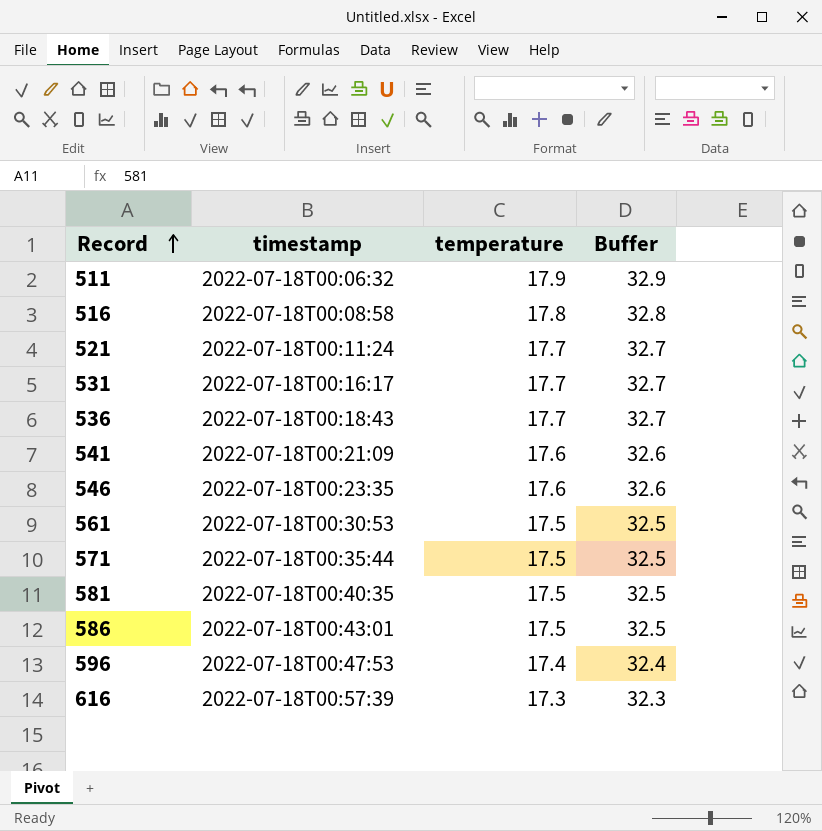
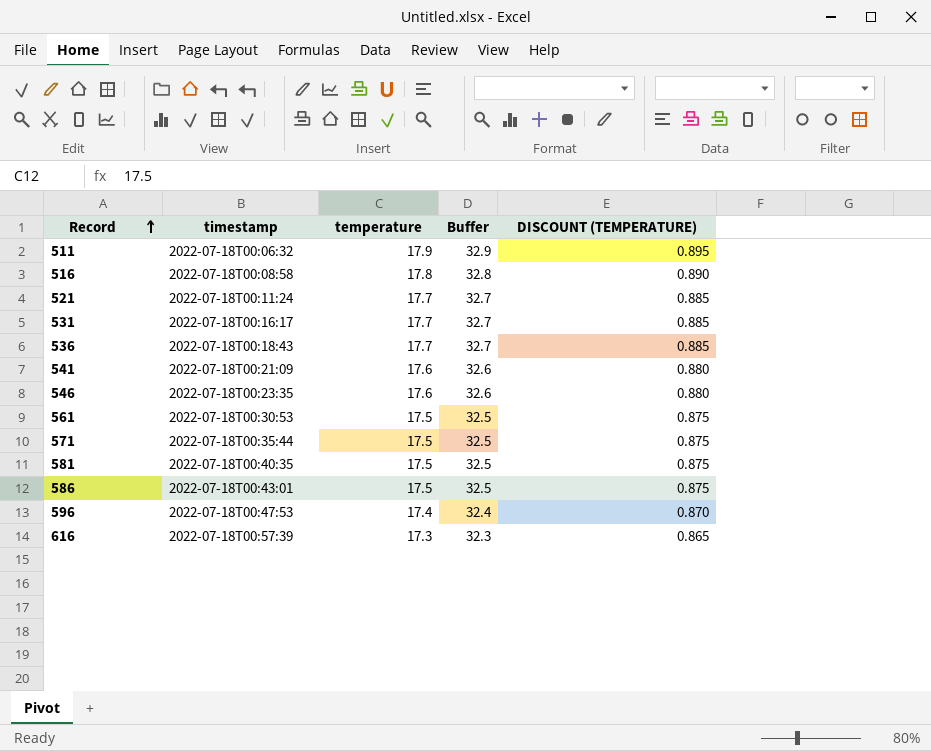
column DISCOUNT (TEMPERATURE) | formula: none -> [temperature] * 0.05

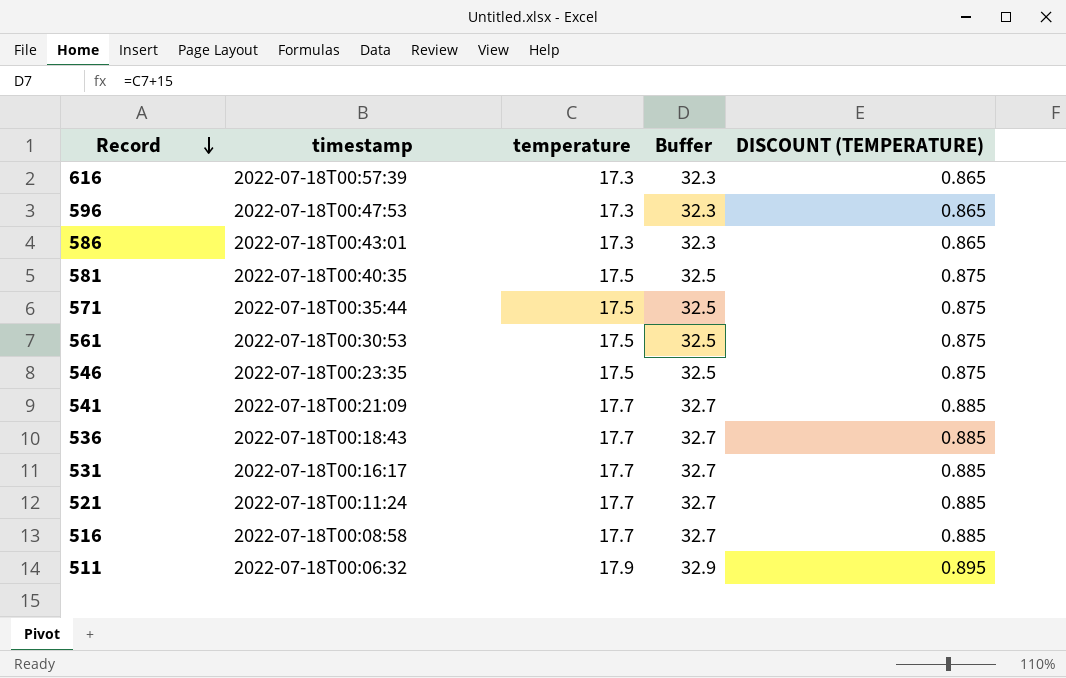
row order: Record ascending -> Record descending
596 | temperature: 17.4 -> 17.3
596 | Buffer: 32.4 -> 32.3
596 | DISCOUNT (TEMPERATURE): 0.870 -> 0.865
586 | temperature: 17.5 -> 17.3
586 | Buffer: 32.5 -> 32.3
586 | DISCOUNT (TEMPERATURE): 0.875 -> 0.865
546 | temperature: 17.6 -> 17.5
546 | Buffer: 32.6 -> 32.5
546 | DISCOUNT (TEMPERATURE): 0.880 -> 0.875
541 | temperature: 17.6 -> 17.7
541 | Buffer: 32.6 -> 32.7
541 | DISCOUNT (TEMPERATURE): 0.880 -> 0.885
516 | temperature: 17.8 -> 17.7
516 | Buffer: 32.8 -> 32.7
516 | DISCOUNT (TEMPERATURE): 0.890 -> 0.885

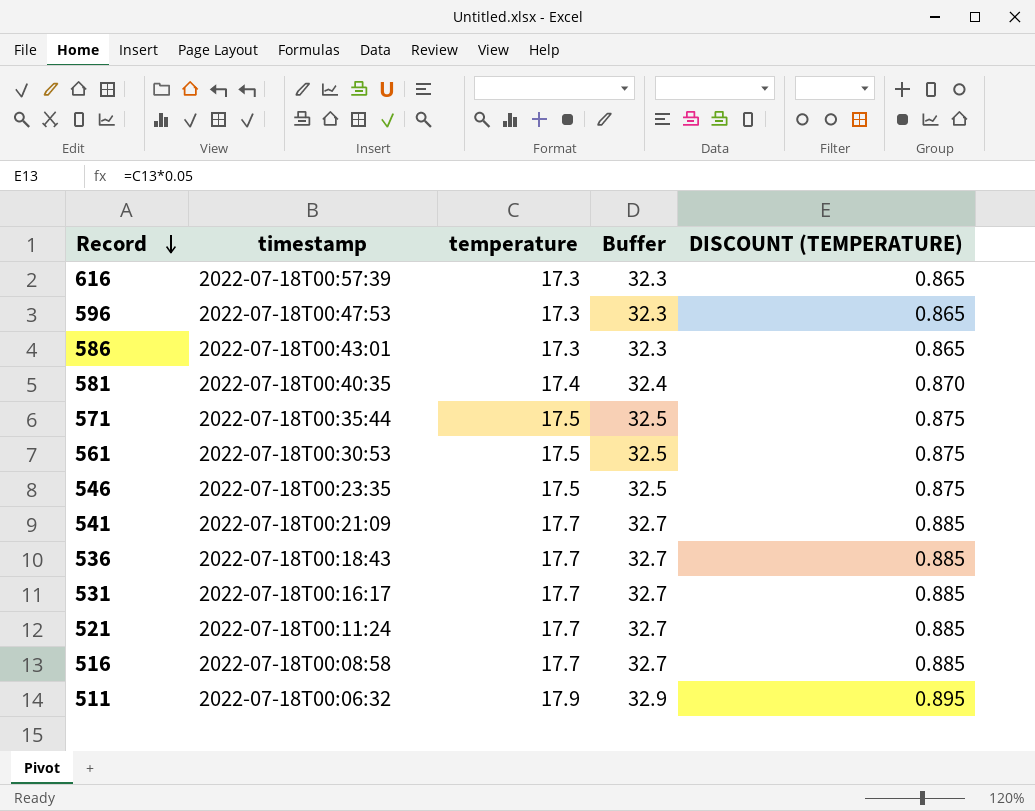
581 | temperature: 17.5 -> 17.4
581 | Buffer: 32.5 -> 32.4
581 | DISCOUNT (TEMPERATURE): 0.875 -> 0.870

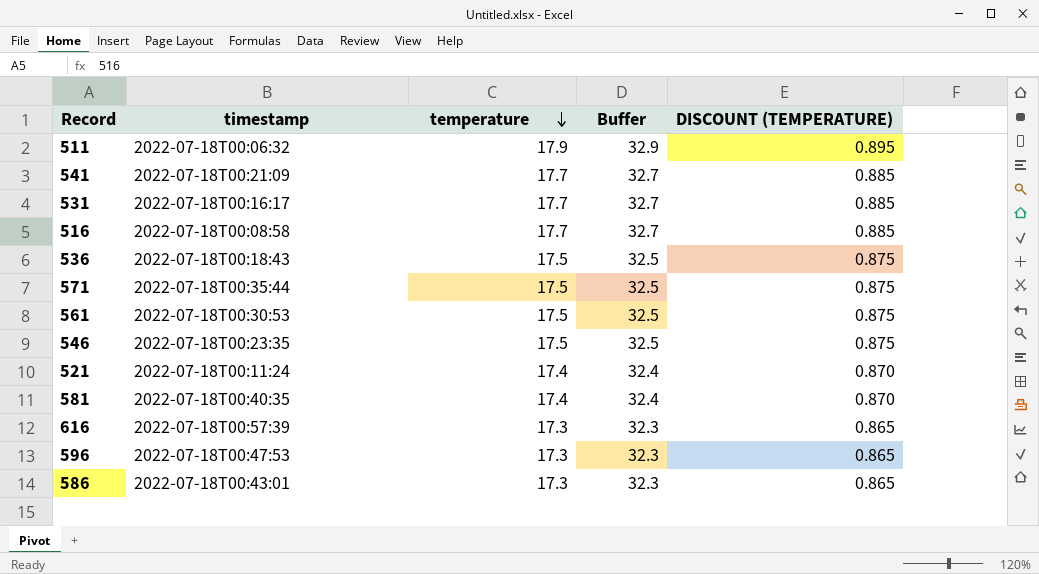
row order: Record descending -> temperature descending
536 | temperature: 17.7 -> 17.5
536 | Buffer: 32.7 -> 32.5
536 | DISCOUNT (TEMPERATURE): 0.885 -> 0.875
521 | temperature: 17.7 -> 17.4
521 | Buffer: 32.7 -> 32.4
521 | DISCOUNT (TEMPERATURE): 0.885 -> 0.870

